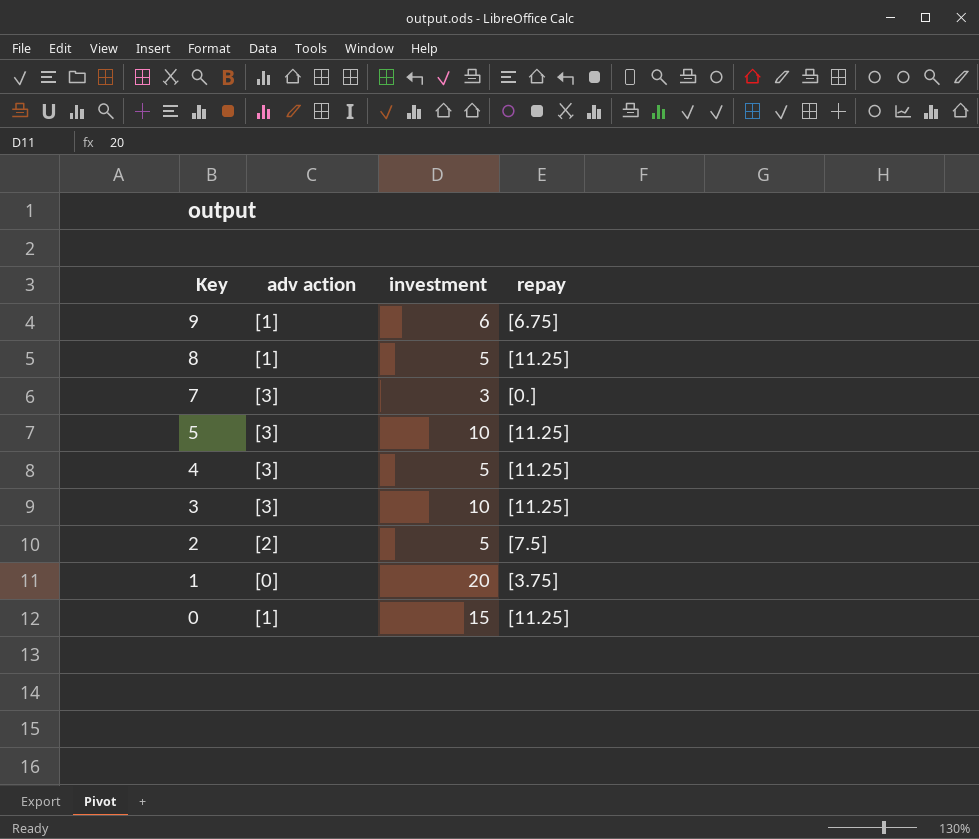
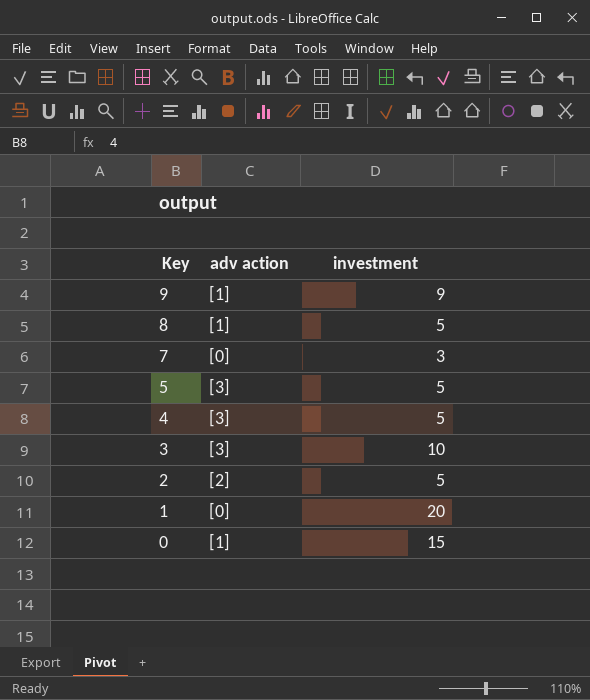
column repay | position: 4 -> none
9 | investment: 6 -> 9
7 | adv action: [3] -> [0]
5 | investment: 10 -> 5

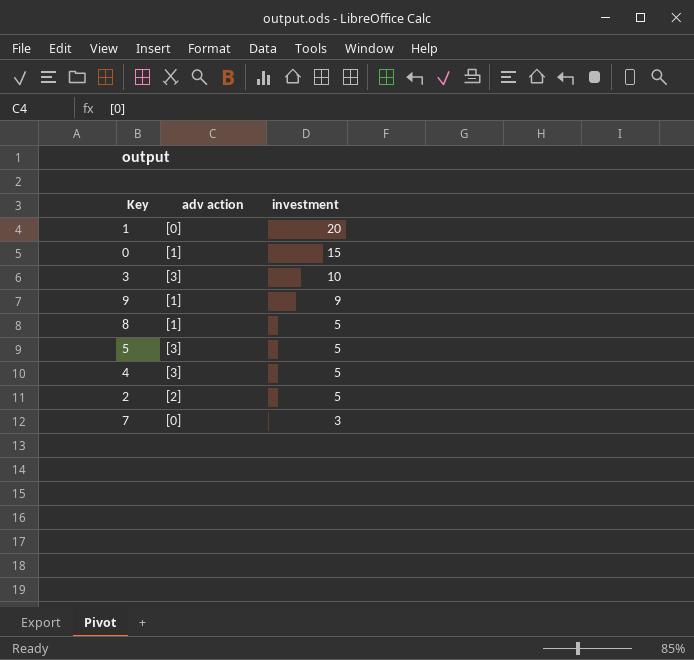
row order: Key descending -> investment descending

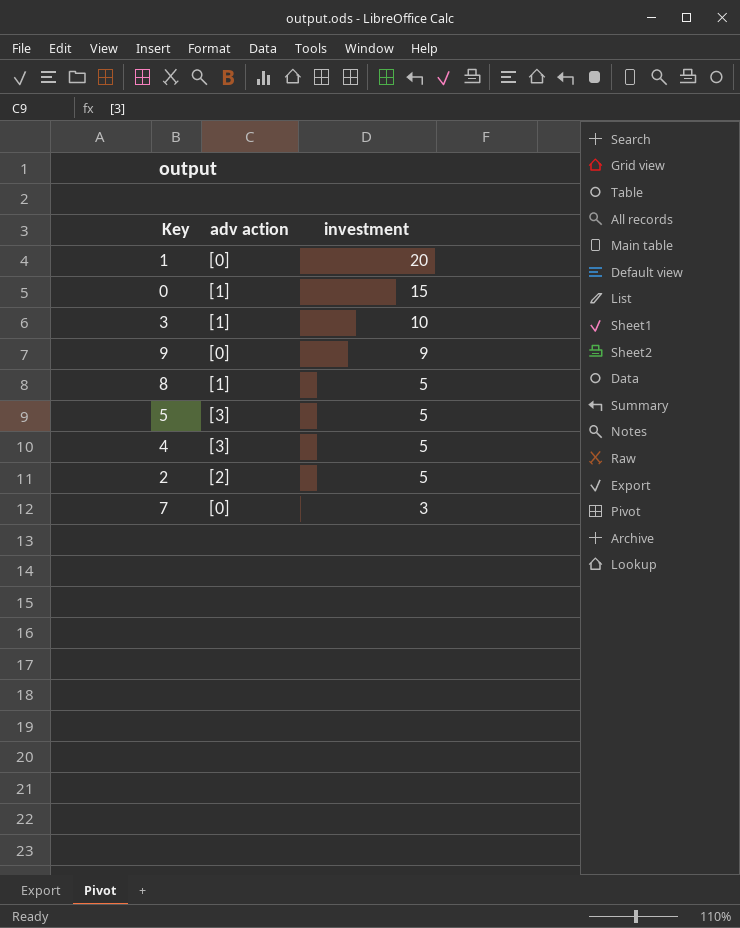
3 | adv action: [3] -> [1]
9 | adv action: [1] -> [0]

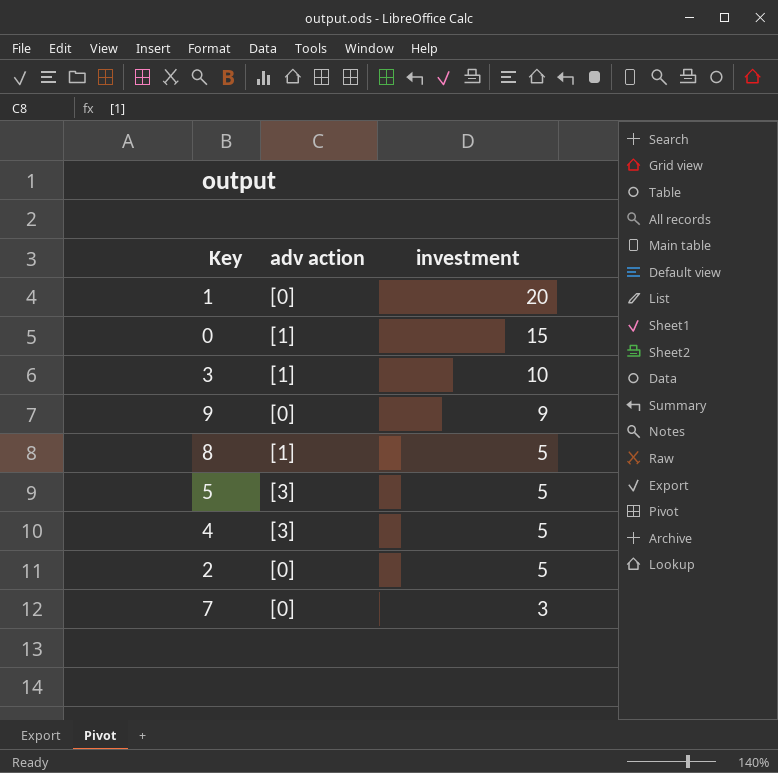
2 | adv action: [2] -> [0]

